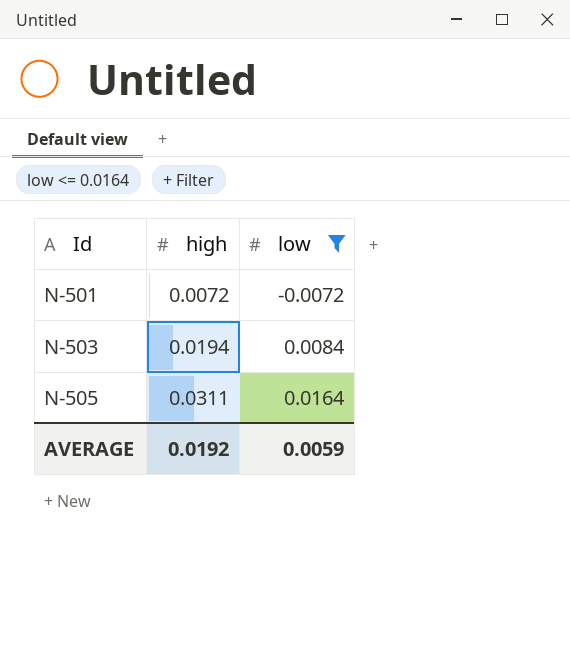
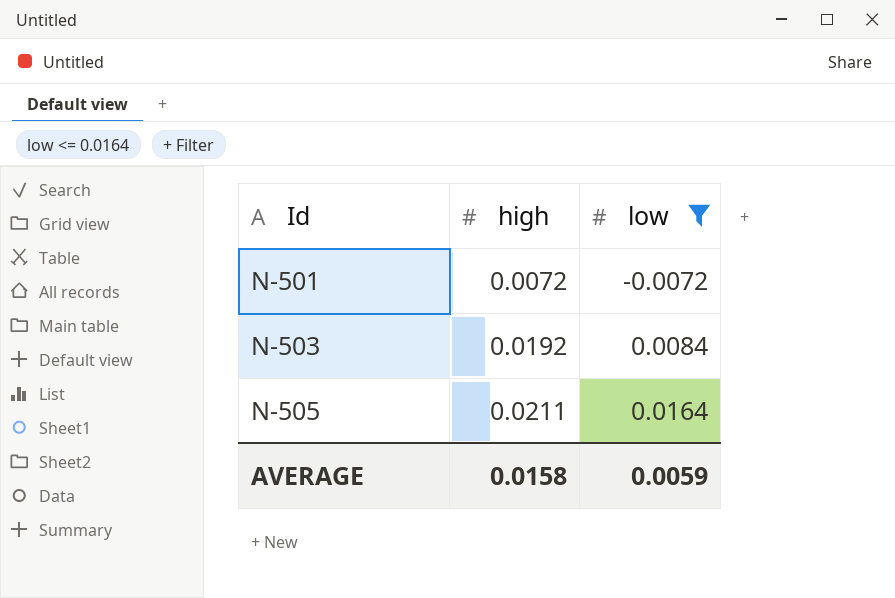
N-503 | high: 0.0194 -> 0.0192
N-505 | high: 0.0311 -> 0.0211
AVERAGE | high: 0.0192 -> 0.0158

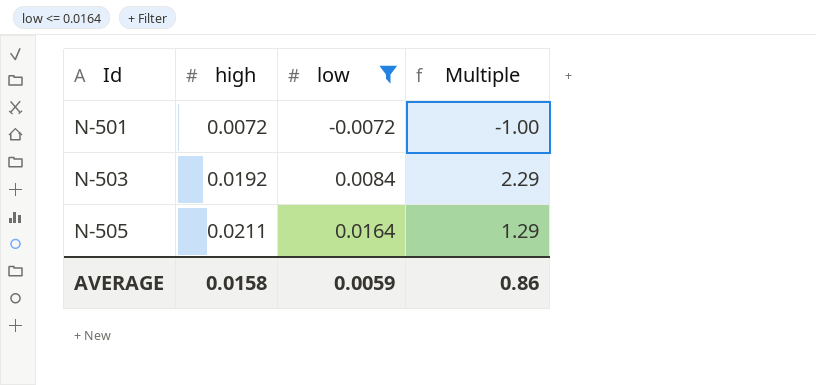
column Multiple | formula: none -> [high] / [low]

